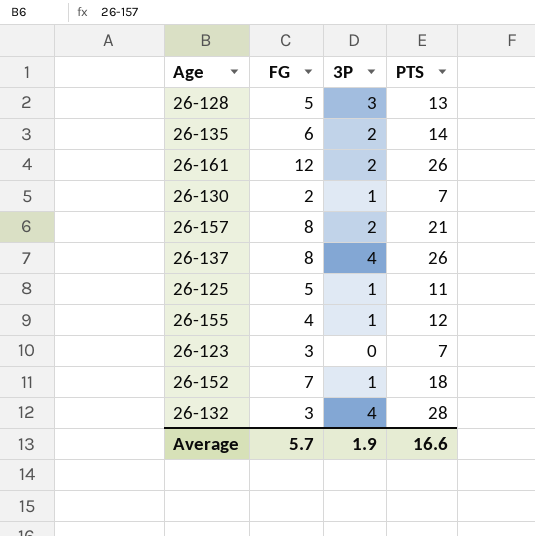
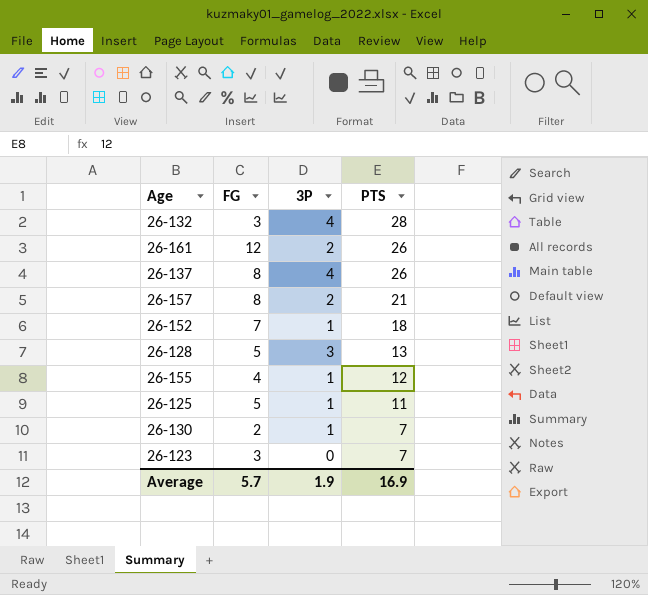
row order: none -> PTS descending
row 26-135: 6 | 2 | 14 -> none
Average | PTS: 16.6 -> 16.9

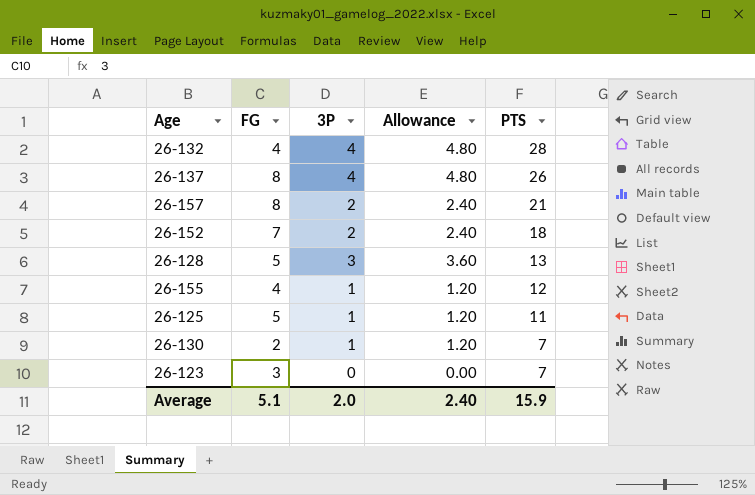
column Allowance | formula: none -> [3P] * 1.2
row 26-161: 12 | 2 | 26 -> none
26-132 | FG: 3 -> 4
26-152 | 3P: 1 -> 2
Average | FG: 5.7 -> 5.1
Average | 3P: 1.9 -> 2.0
Average | PTS: 16.9 -> 15.9

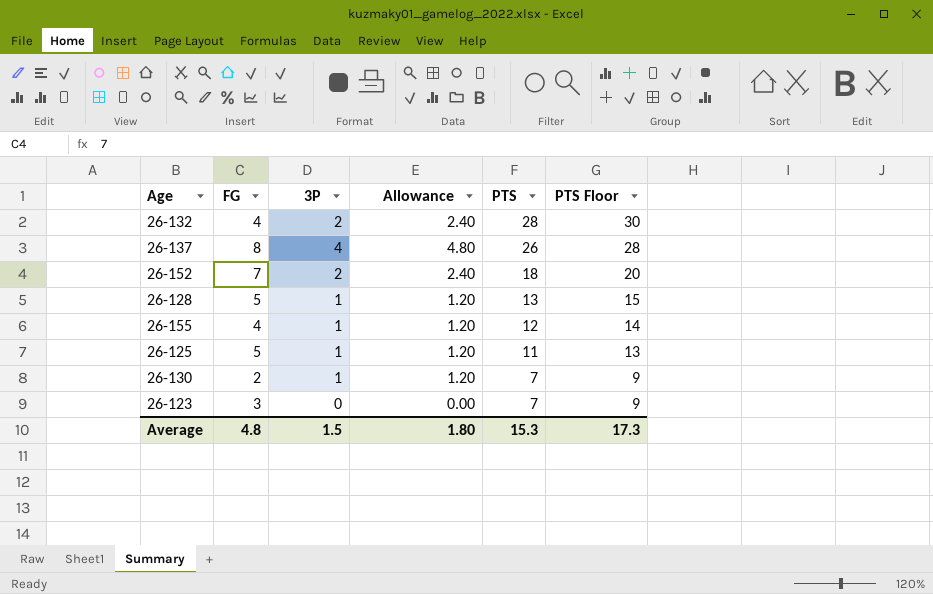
column PTS Floor | formula: none -> [PTS] + 2
row 26-157: 8 | 2 | 2.40 | 21 -> none
26-132 | 3P: 4 -> 2
26-132 | Allowance: 4.80 -> 2.40
26-128 | 3P: 3 -> 1
26-128 | Allowance: 3.60 -> 1.20
Average | FG: 5.1 -> 4.8
Average | 3P: 2.0 -> 1.5
Average | Allowance: 2.40 -> 1.80
Average | PTS: 15.9 -> 15.3

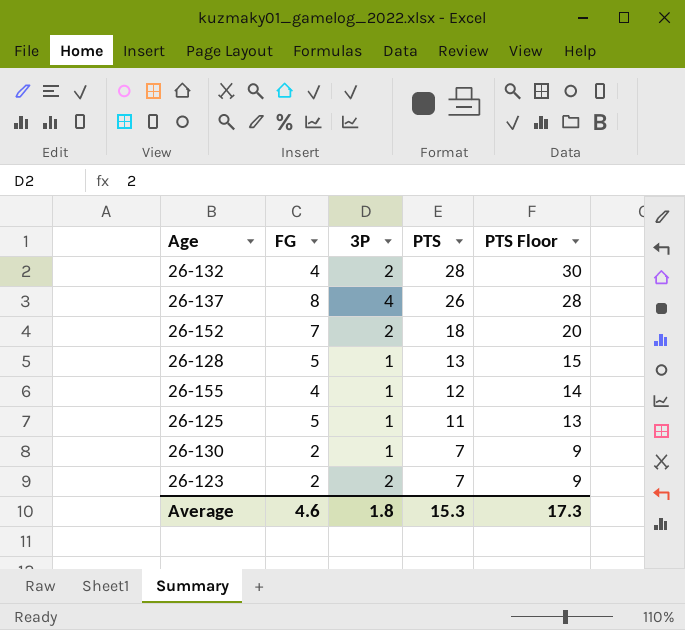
column Allowance | formula: [3P] * 1.2 -> none
26-123 | FG: 3 -> 2
26-123 | 3P: 0 -> 2
Average | FG: 4.8 -> 4.6
Average | 3P: 1.5 -> 1.8

